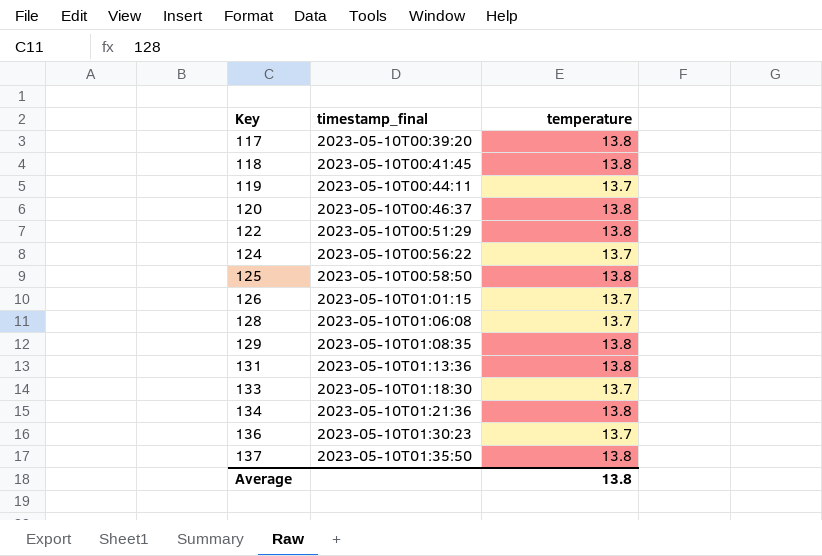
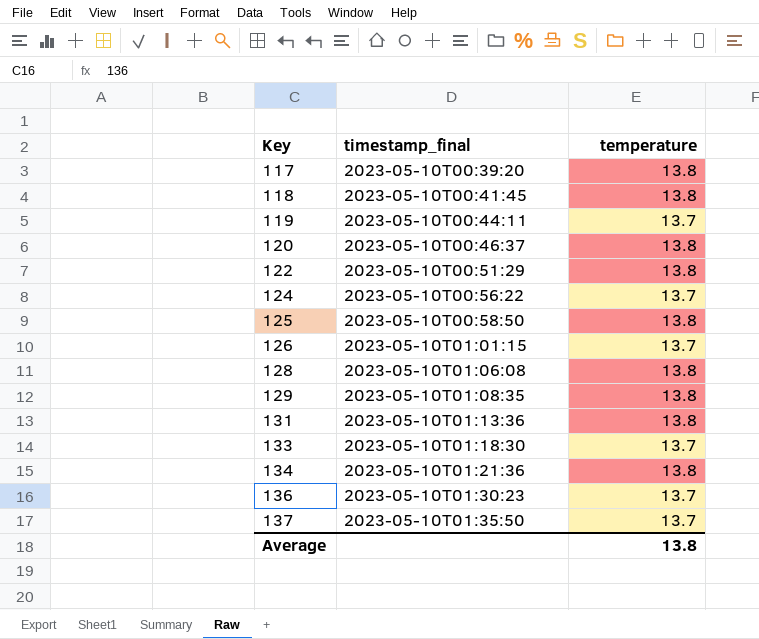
128 | temperature: 13.7 -> 13.8
137 | temperature: 13.8 -> 13.7

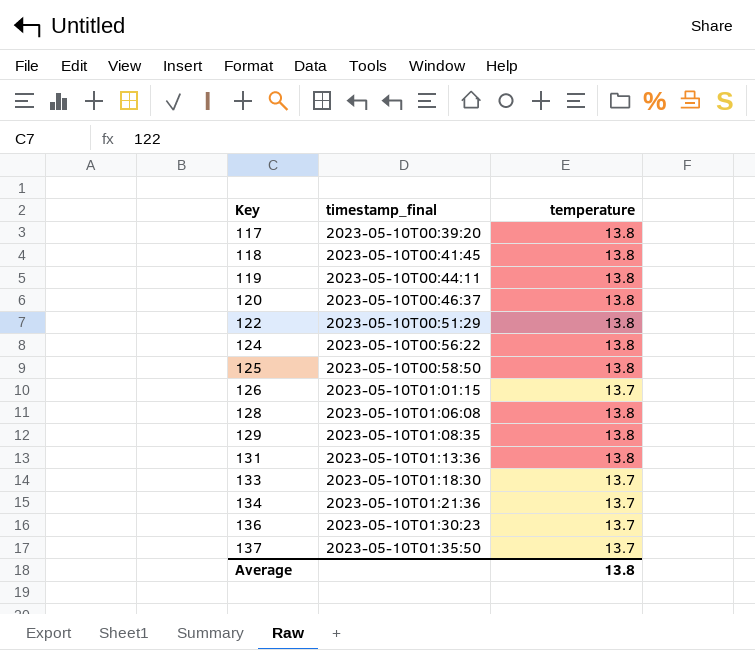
119 | temperature: 13.7 -> 13.8
124 | temperature: 13.7 -> 13.8
134 | temperature: 13.8 -> 13.7

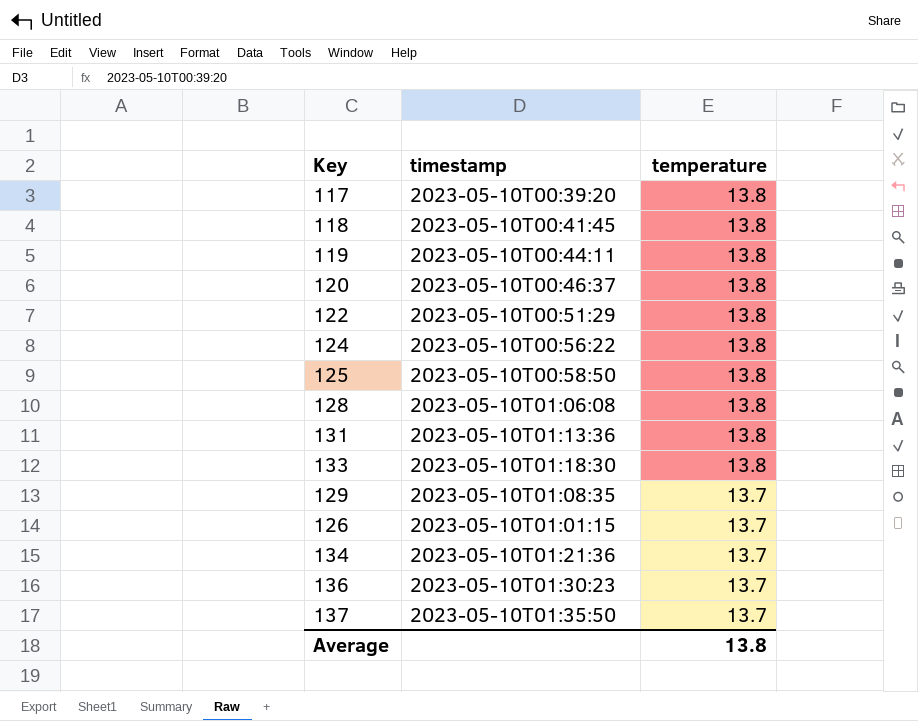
row order: Key ascending -> temperature descending
column name: timestamp_final -> timestamp
133 | temperature: 13.7 -> 13.8
129 | temperature: 13.8 -> 13.7

